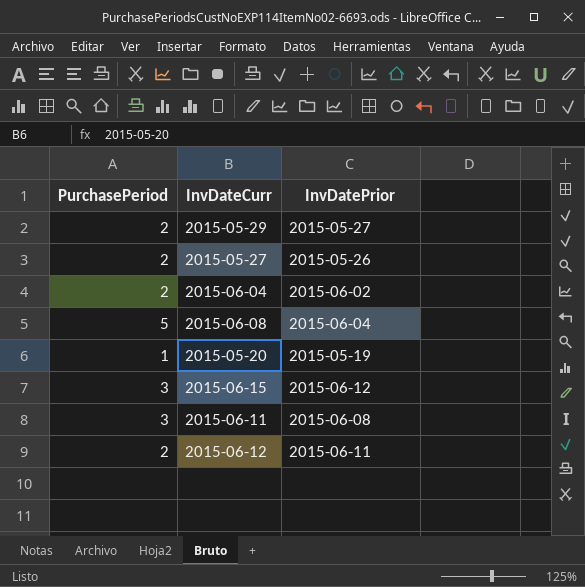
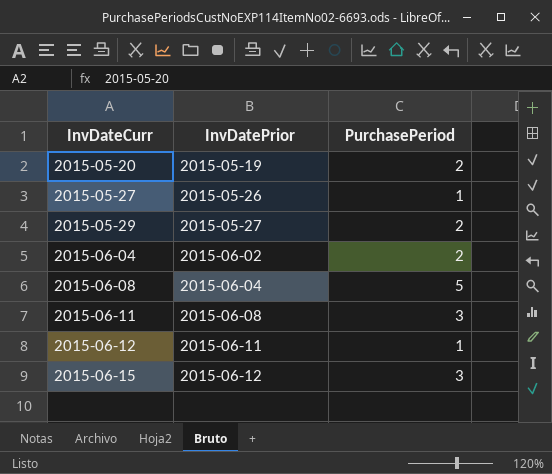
row order: none -> InvDateCurr ascending
column PurchasePeriod | position: 1 -> 3
2015-05-20 | PurchasePeriod: 1 -> 2
2015-05-27 | PurchasePeriod: 2 -> 1
2015-06-12 | PurchasePeriod: 2 -> 1

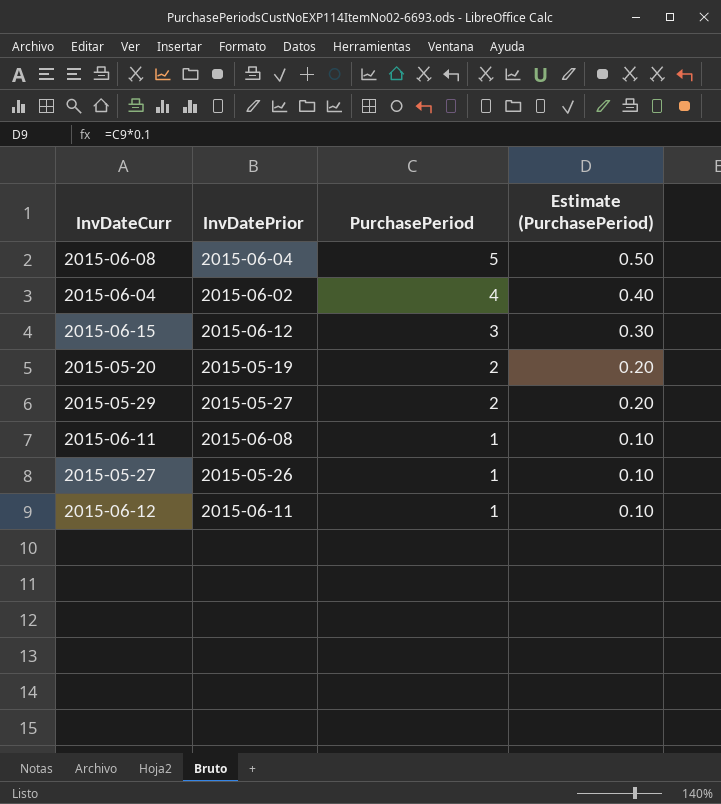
row order: InvDateCurr ascending -> PurchasePeriod descending
column Estimate (PurchasePeriod) | formula: none -> [PurchasePeriod] * 0.1
2015-06-04 | PurchasePeriod: 2 -> 4
2015-06-11 | PurchasePeriod: 3 -> 1

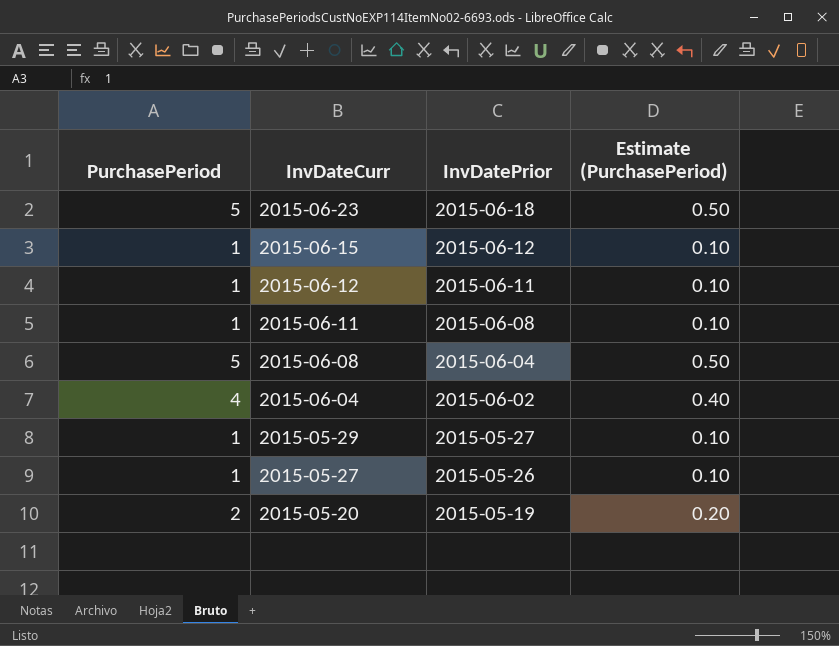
row order: PurchasePeriod descending -> InvDateCurr descending
column PurchasePeriod | position: 3 -> 1
row 2015-06-23: none -> 5 | 2015-06-18 | 0.50
2015-06-15 | PurchasePeriod: 3 -> 1
2015-06-15 | Estimate (PurchasePeriod): 0.30 -> 0.10
2015-05-29 | PurchasePeriod: 2 -> 1
2015-05-29 | Estimate (PurchasePeriod): 0.20 -> 0.10

